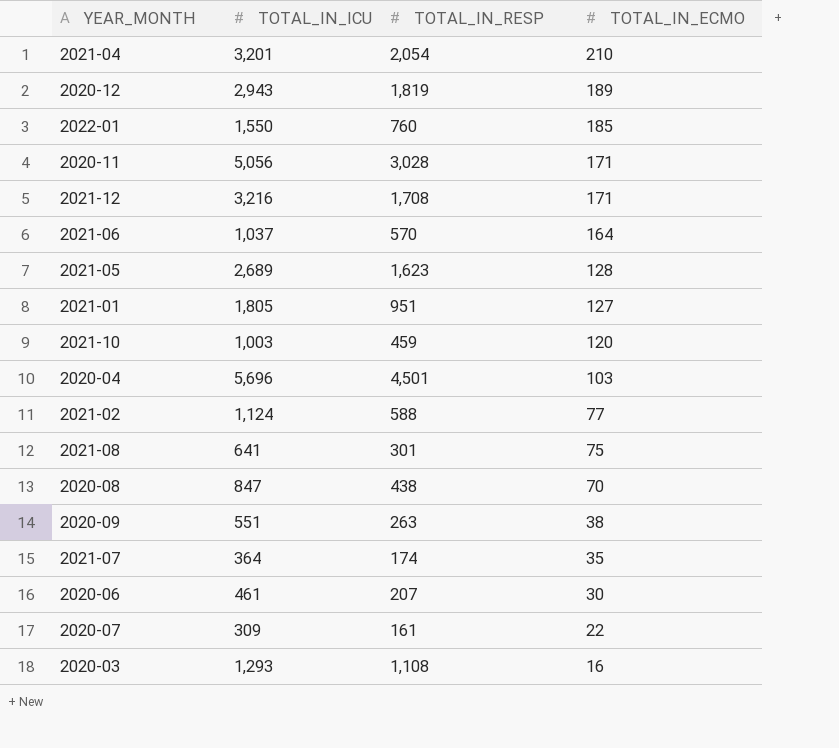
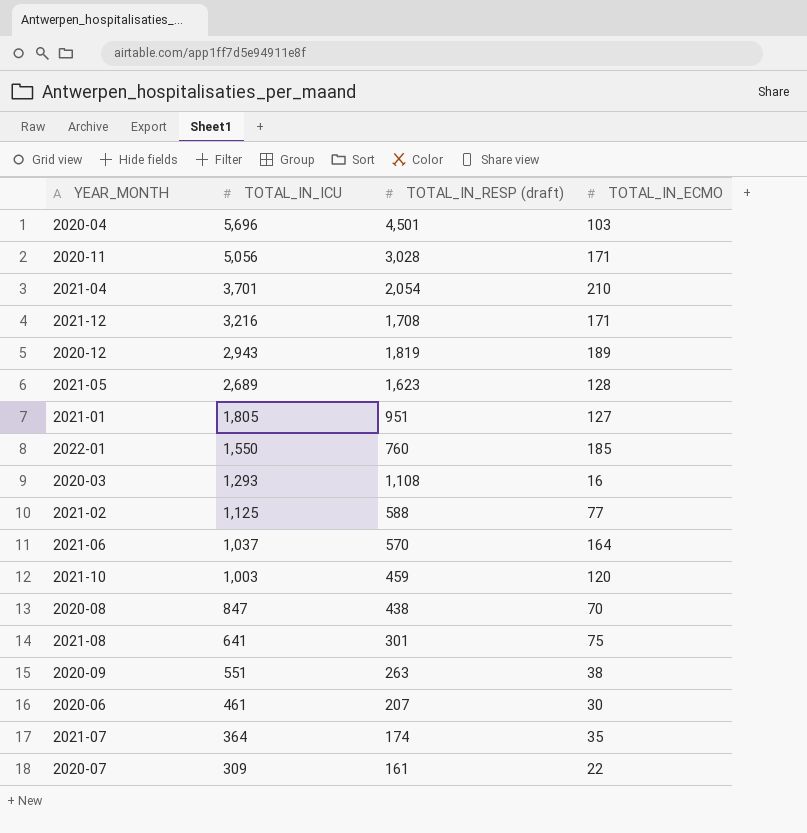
row order: TOTAL_IN_ECMO descending -> TOTAL_IN_ICU descending
column name: TOTAL_IN_RESP -> TOTAL_IN_RESP (draft)
2021-04 | TOTAL_IN_ICU: 3,201 -> 3,701
2021-02 | TOTAL_IN_ICU: 1,124 -> 1,125

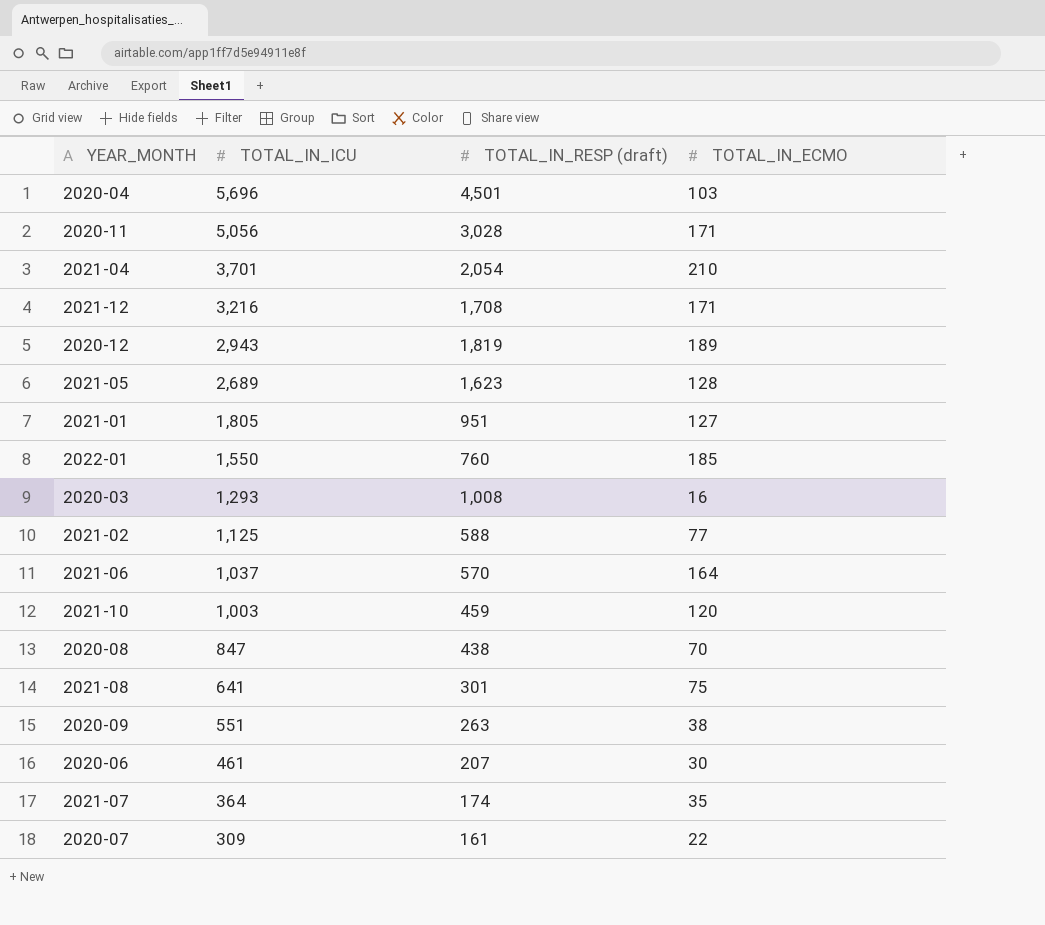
2020-03 | TOTAL_IN_RESP (draft): 1,108 -> 1,008

